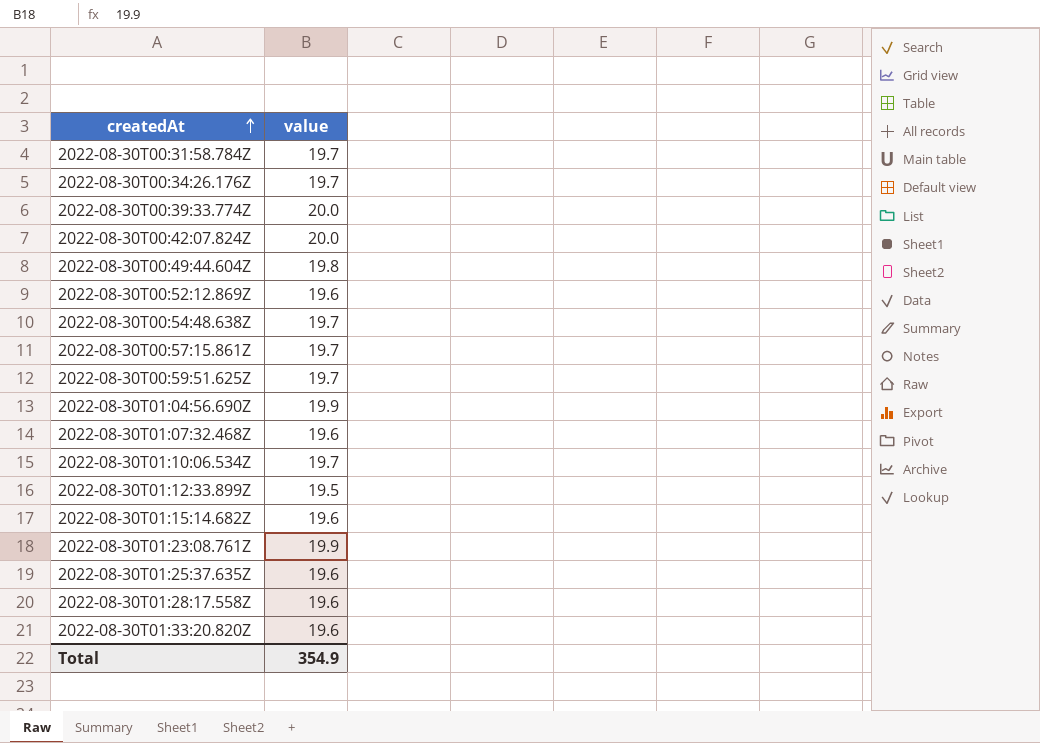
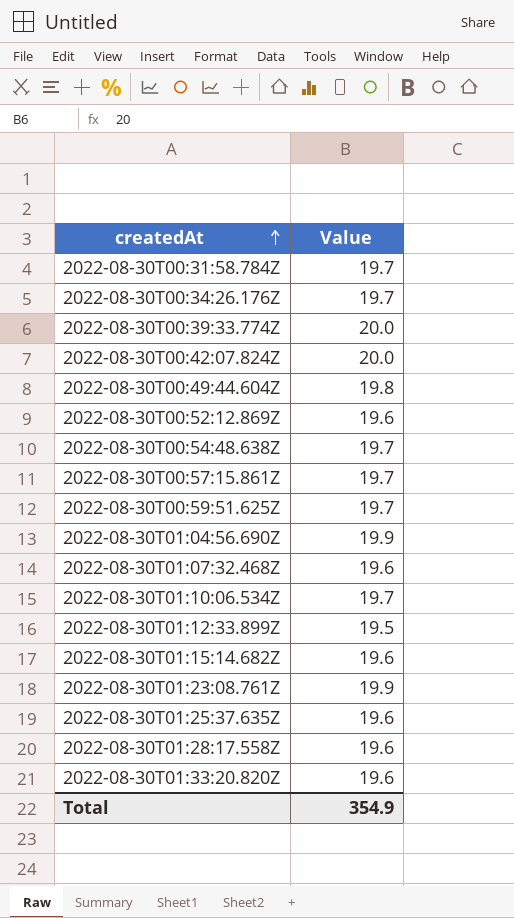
column name: value -> Value

